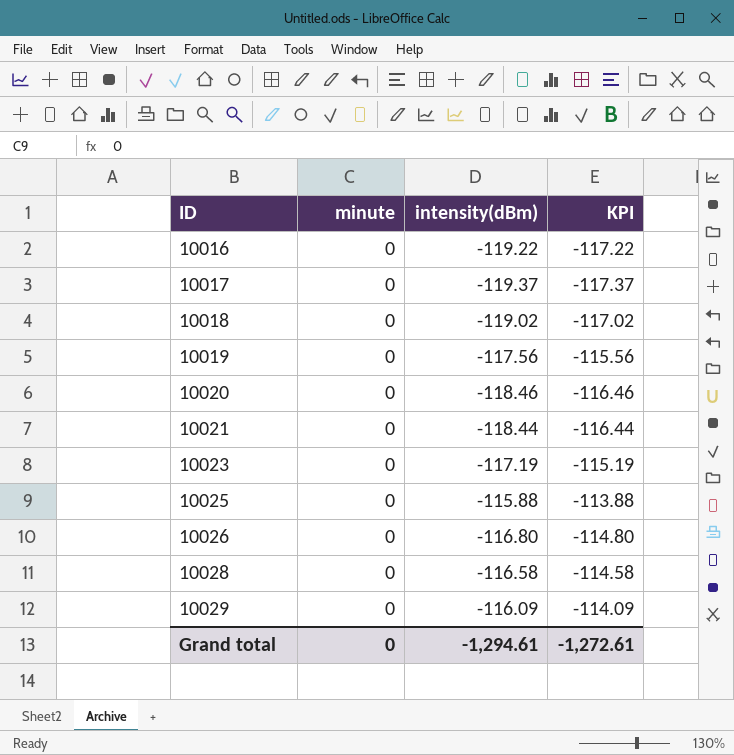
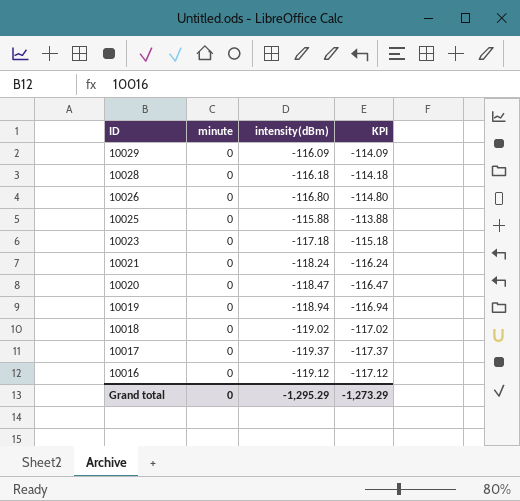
row order: ID ascending -> ID descending
10028 | intensity(dBm): -116.58 -> -116.18
10028 | KPI: -114.58 -> -114.18
10023 | intensity(dBm): -117.19 -> -117.18
10023 | KPI: -115.19 -> -115.18
10021 | intensity(dBm): -118.44 -> -118.24
10021 | KPI: -116.44 -> -116.24
10020 | intensity(dBm): -118.46 -> -118.47
10020 | KPI: -116.46 -> -116.47
10019 | intensity(dBm): -117.56 -> -118.94
10019 | KPI: -115.56 -> -116.94
10016 | intensity(dBm): -119.22 -> -119.12
10016 | KPI: -117.22 -> -117.12
Grand total | intensity(dBm): -1,294.61 -> -1,295.29
Grand total | KPI: -1,272.61 -> -1,273.29

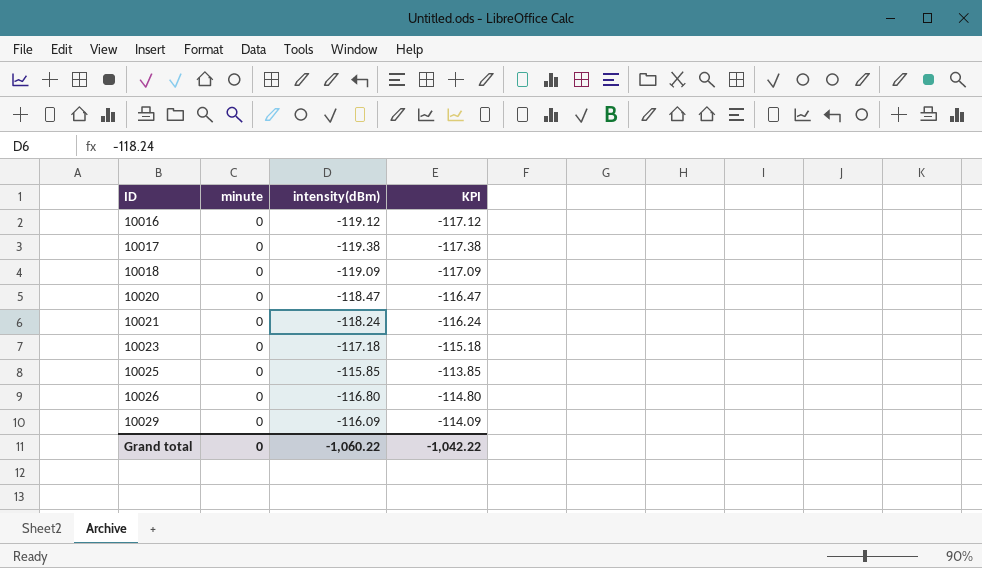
row order: ID descending -> ID ascending
row 10028: 0 | -116.18 | -114.18 -> none
row 10019: 0 | -118.94 | -116.94 -> none
10017 | intensity(dBm): -119.37 -> -119.38
10017 | KPI: -117.37 -> -117.38
10018 | intensity(dBm): -119.02 -> -119.09
10018 | KPI: -117.02 -> -117.09
10025 | intensity(dBm): -115.88 -> -115.85
10025 | KPI: -113.88 -> -113.85
Grand total | intensity(dBm): -1,295.29 -> -1,060.22
Grand total | KPI: -1,273.29 -> -1,042.22

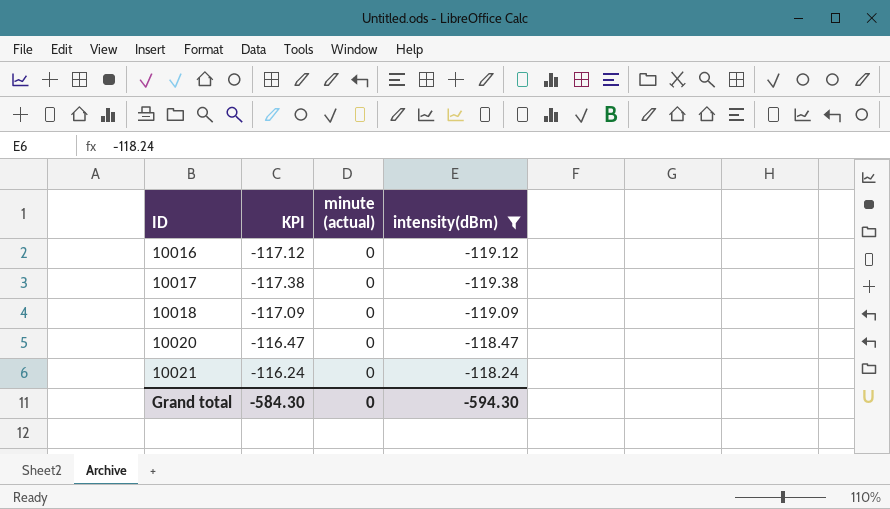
filter: none -> intensity(dBm) <= -118.24
column KPI | position: 4 -> 2
column name: minute -> minute (actual)
Grand total | KPI: -1,042.22 -> -584.30
Grand total | intensity(dBm): -1,060.22 -> -594.30

